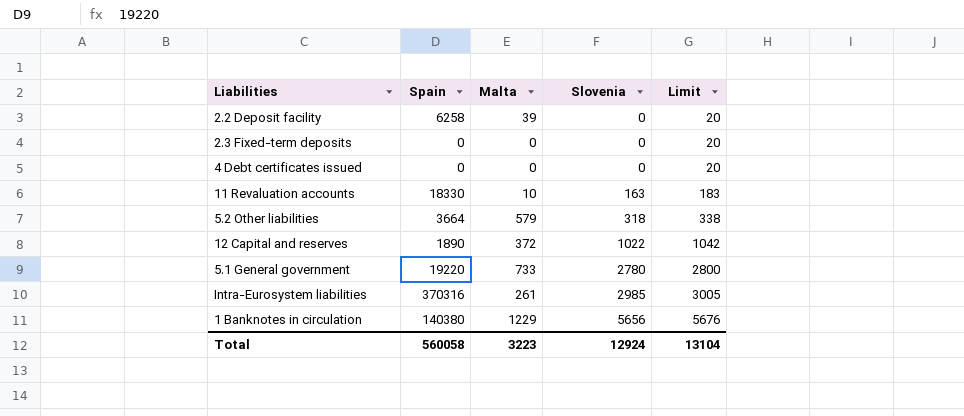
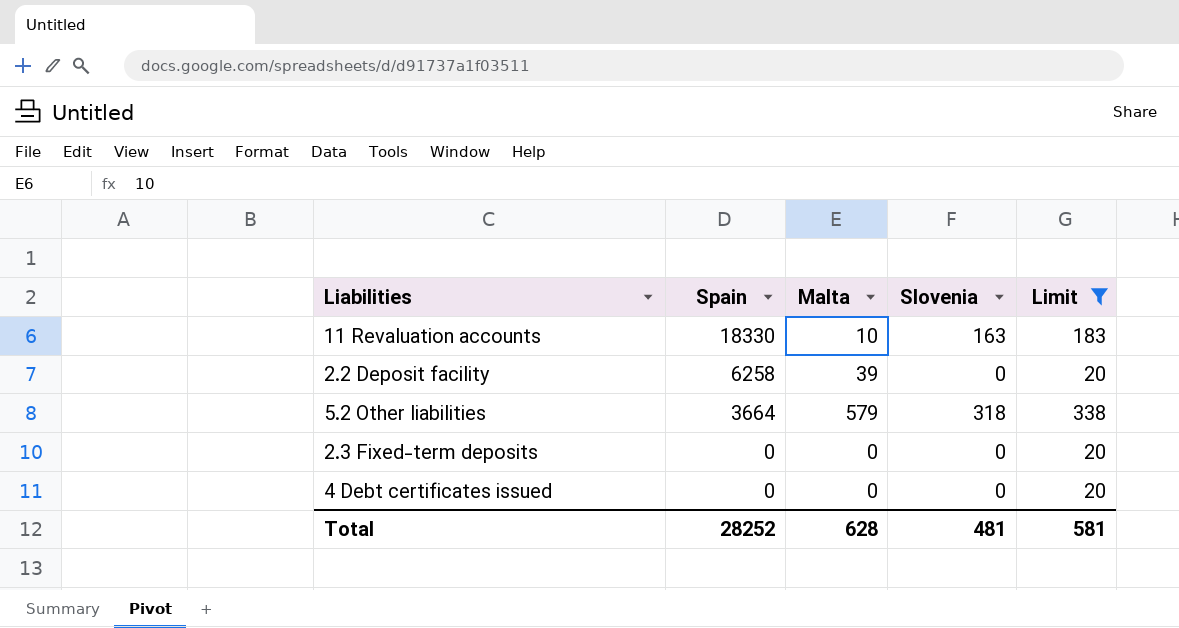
filter: none -> Limit <= 338
row order: Slovenia ascending -> Spain descending
Total | Spain: 560058 -> 28252
Total | Malta: 3223 -> 628
Total | Slovenia: 12924 -> 481
Total | Limit: 13104 -> 581

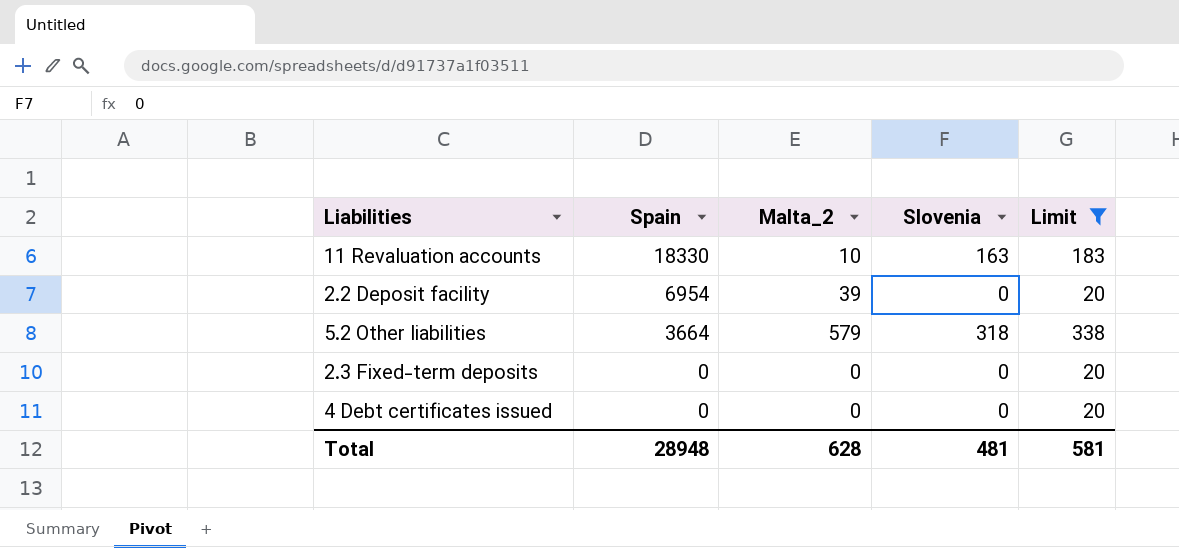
column name: Malta -> Malta_2
2.2 Deposit facility | Spain: 6258 -> 6954
Total | Spain: 28252 -> 28948

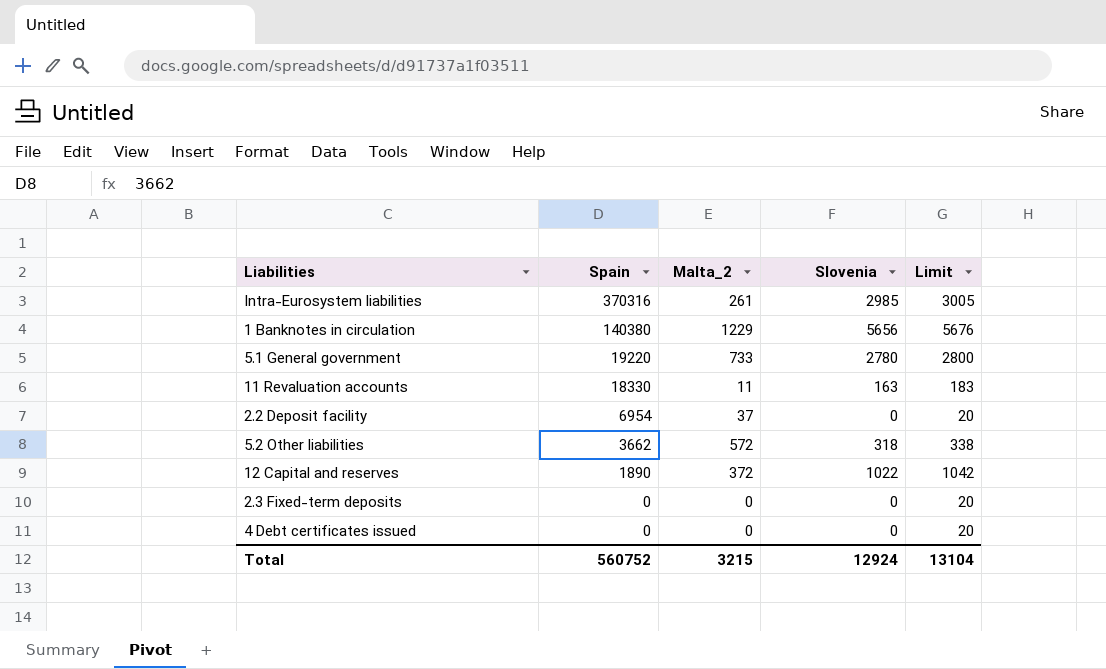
filter: Limit <= 338 -> none
11 Revaluation accounts | Malta_2: 10 -> 11
2.2 Deposit facility | Malta_2: 39 -> 37
5.2 Other liabilities | Spain: 3664 -> 3662
5.2 Other liabilities | Malta_2: 579 -> 572
Total | Spain: 28948 -> 560752
Total | Malta_2: 628 -> 3215
Total | Slovenia: 481 -> 12924
Total | Limit: 581 -> 13104

